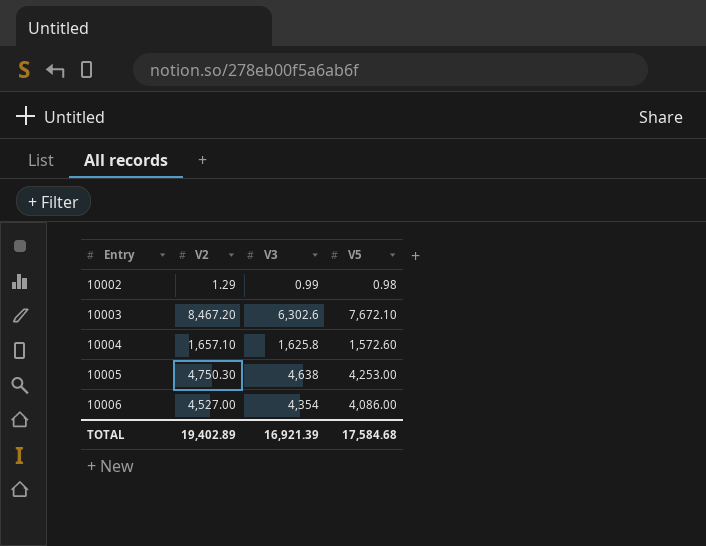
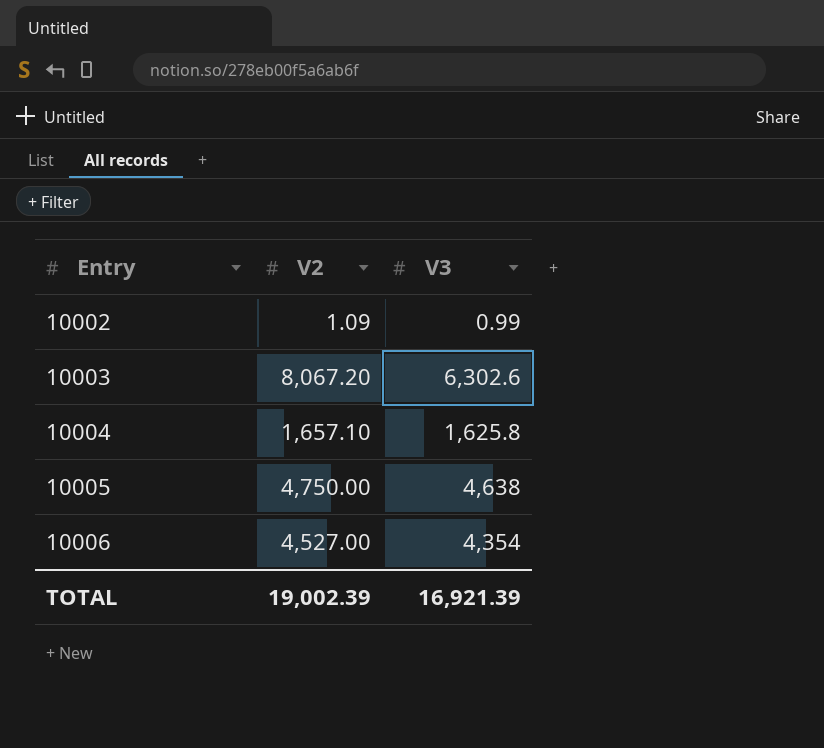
column V5 | position: 4 -> none
10002 | V2: 1.29 -> 1.09
10003 | V2: 8,467.20 -> 8,067.20
10005 | V2: 4,750.30 -> 4,750.00
TOTAL | V2: 19,402.89 -> 19,002.39

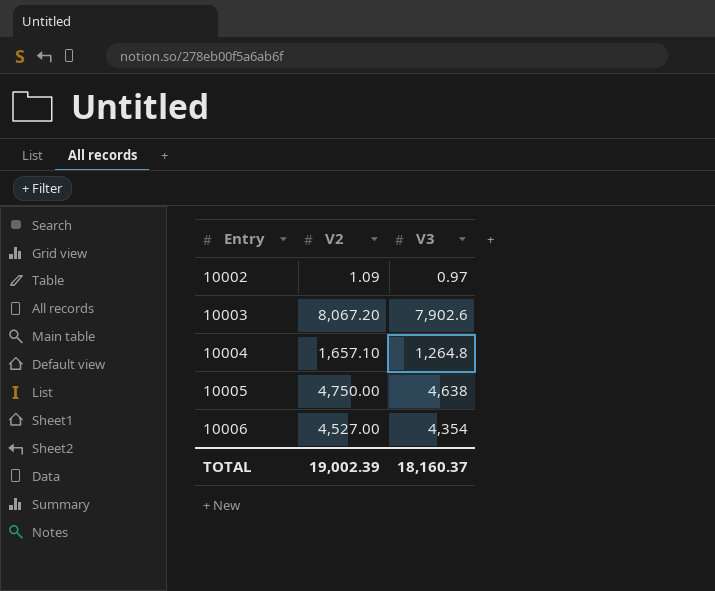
10002 | V3: 0.99 -> 0.97
10003 | V3: 6,302.6 -> 7,902.6
10004 | V3: 1,625.8 -> 1,264.8
TOTAL | V3: 16,921.39 -> 18,160.37

